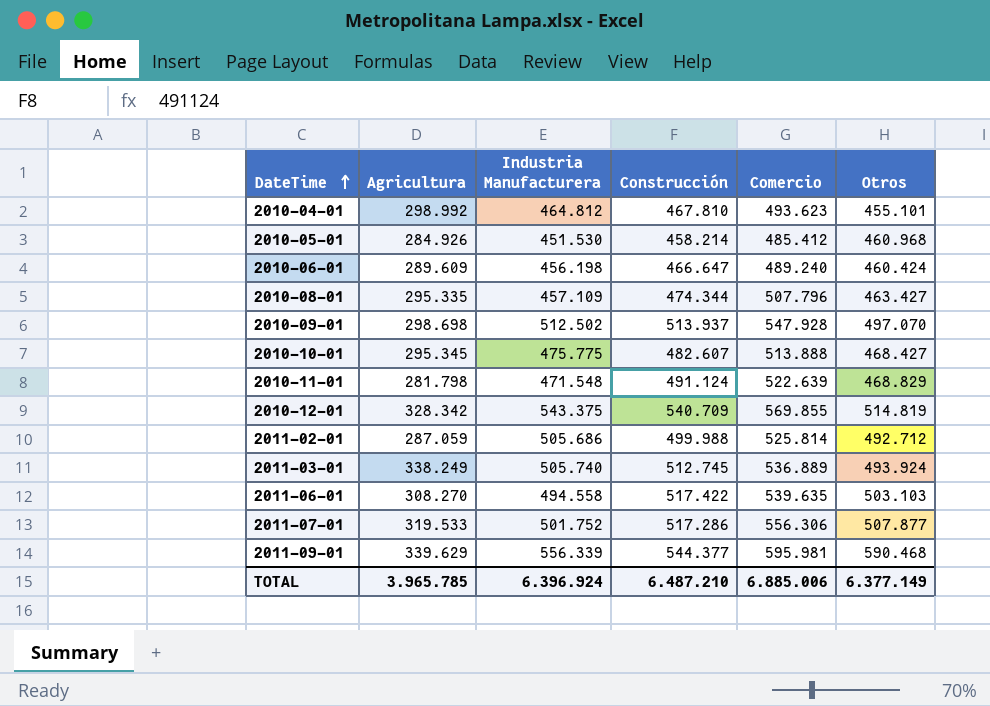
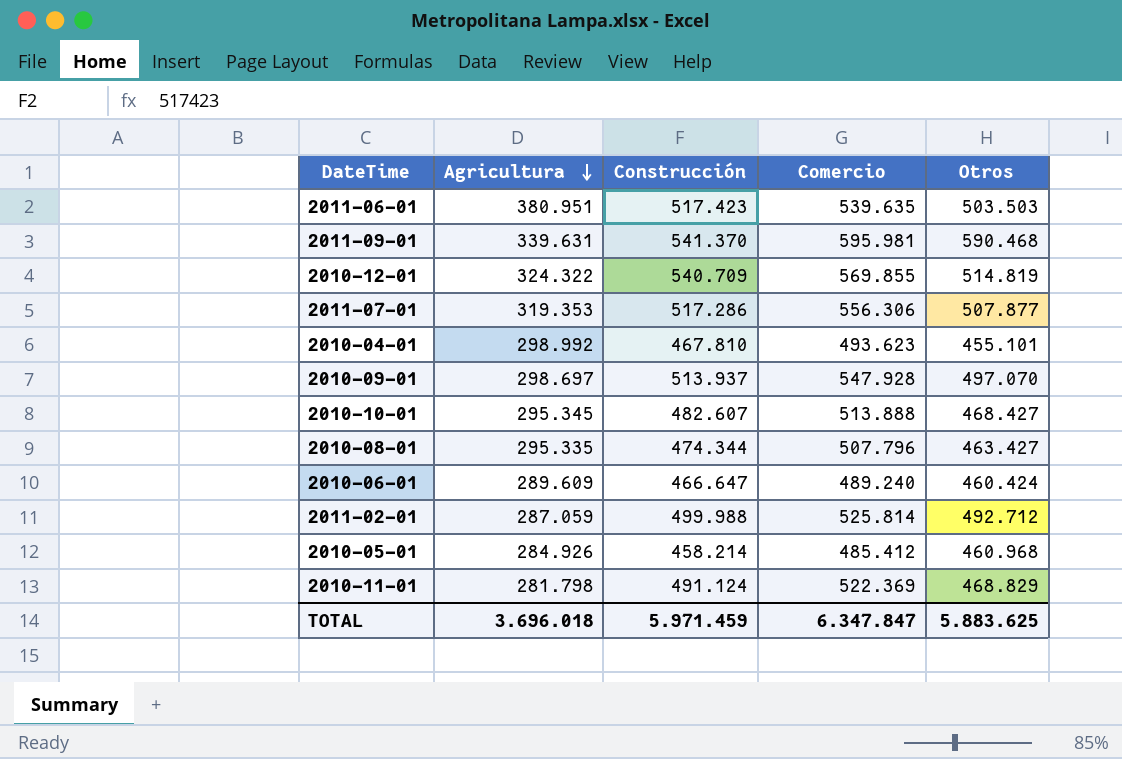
row order: DateTime ascending -> Agricultura descending
column Industria Manufacturera | position: 3 -> none
row 2011-03-01: 338.249 | 505.740 | 512.745 | 536.889 | 493.924 -> none
2011-06-01 | Agricultura: 308.270 -> 380.951
2011-06-01 | Construcción: 517.422 -> 517.423
2011-06-01 | Otros: 503.103 -> 503.503
2011-09-01 | Agricultura: 339.629 -> 339.631
2011-09-01 | Construcción: 544.377 -> 541.370
2010-12-01 | Agricultura: 328.342 -> 324.322
2011-07-01 | Agricultura: 319.533 -> 319.353
2010-09-01 | Agricultura: 298.698 -> 298.697
2010-11-01 | Comercio: 522.639 -> 522.369
TOTAL | Agricultura: 3.965.785 -> 3.696.018
TOTAL | Construcción: 6.487.210 -> 5.971.459
TOTAL | Comercio: 6.885.006 -> 6.347.847
TOTAL | Otros: 6.377.149 -> 5.883.625

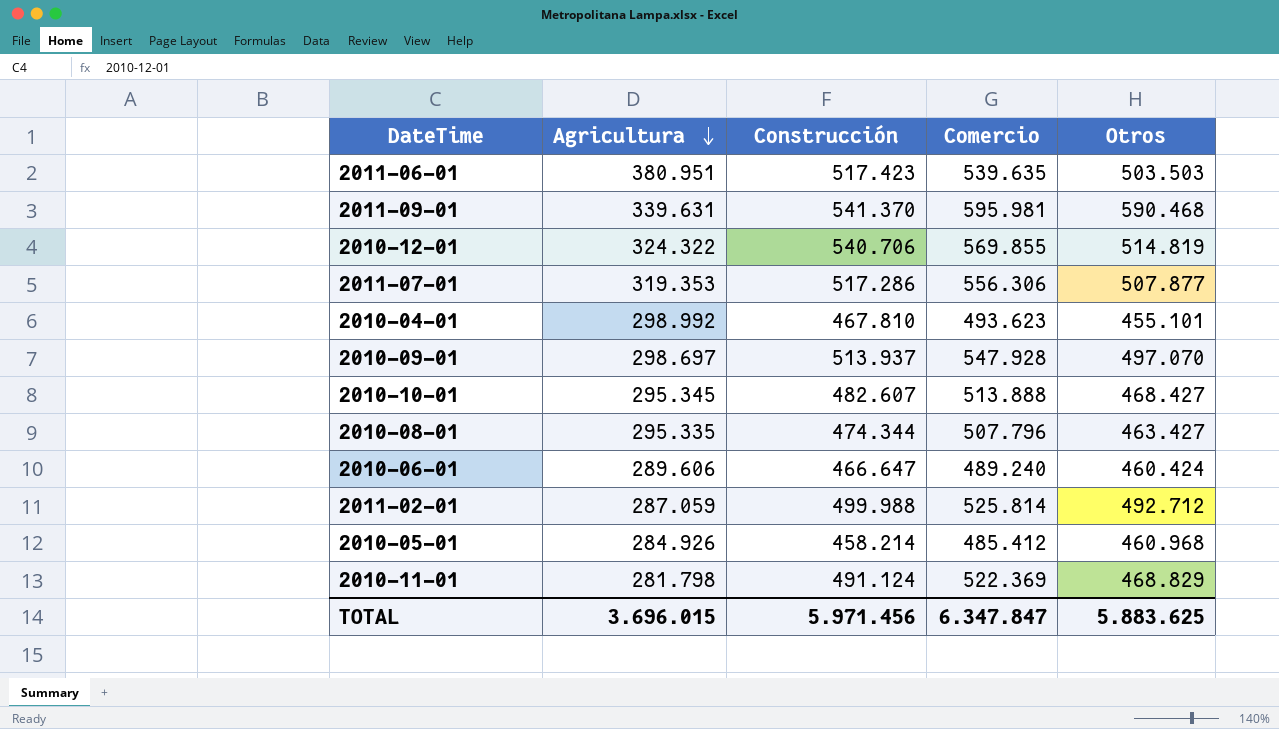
2010-12-01 | Construcción: 540.709 -> 540.706
2010-06-01 | Agricultura: 289.609 -> 289.606
TOTAL | Agricultura: 3.696.018 -> 3.696.015
TOTAL | Construcción: 5.971.459 -> 5.971.456

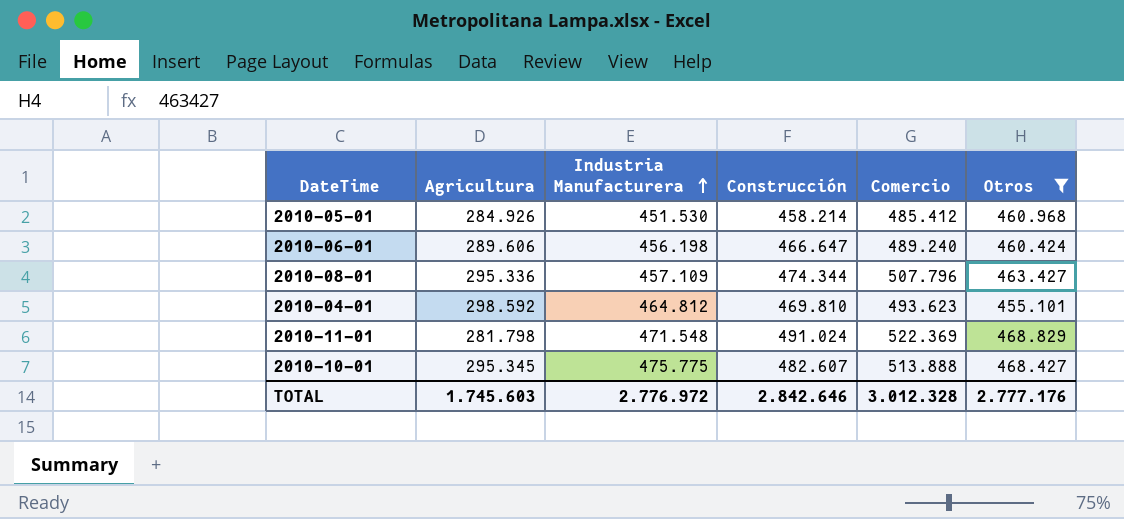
filter: none -> Otros <= 468.829
row order: Agricultura descending -> Industria Manufacturera ascending
column Industria Manufacturera | position: none -> 3
2010-08-01 | Agricultura: 295.335 -> 295.336
2010-04-01 | Agricultura: 298.992 -> 298.592
2010-04-01 | Construcción: 467.810 -> 469.810
2010-11-01 | Construcción: 491.124 -> 491.024
TOTAL | Agricultura: 3.696.015 -> 1.745.603
TOTAL | Construcción: 5.971.456 -> 2.842.646
TOTAL | Comercio: 6.347.847 -> 3.012.328
TOTAL | Otros: 5.883.625 -> 2.777.176

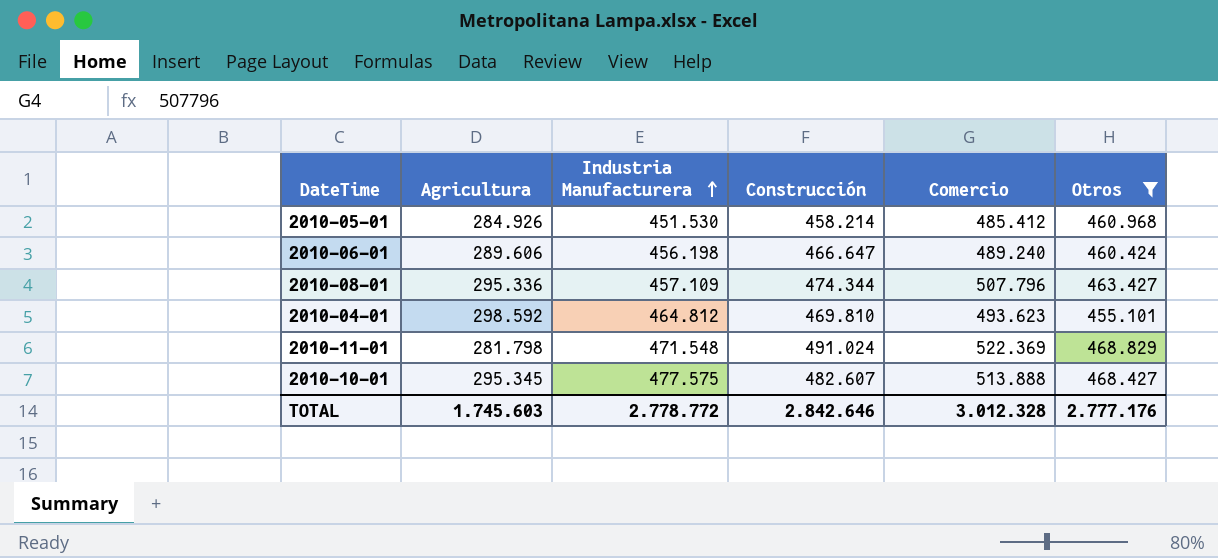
2010-10-01 | Industria Manufacturera: 475.775 -> 477.575
TOTAL | Industria Manufacturera: 2.776.972 -> 2.778.772

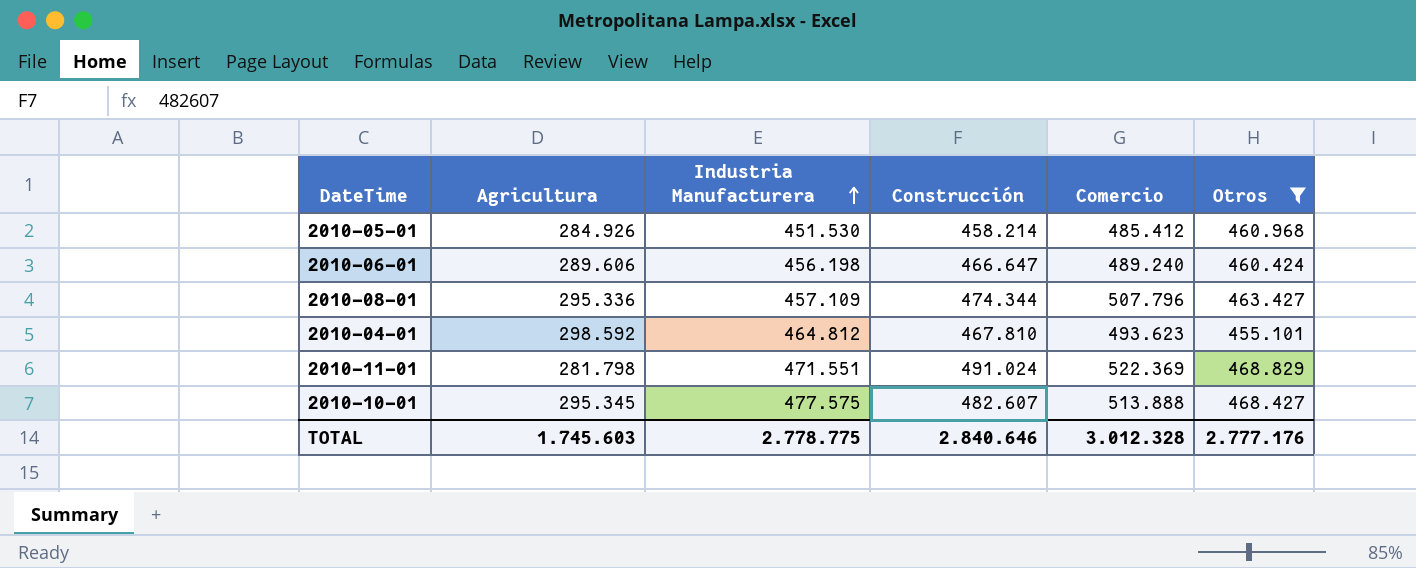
2010-04-01 | Construcción: 469.810 -> 467.810
2010-11-01 | Industria Manufacturera: 471.548 -> 471.551
TOTAL | Industria Manufacturera: 2.778.772 -> 2.778.775
TOTAL | Construcción: 2.842.646 -> 2.840.646

